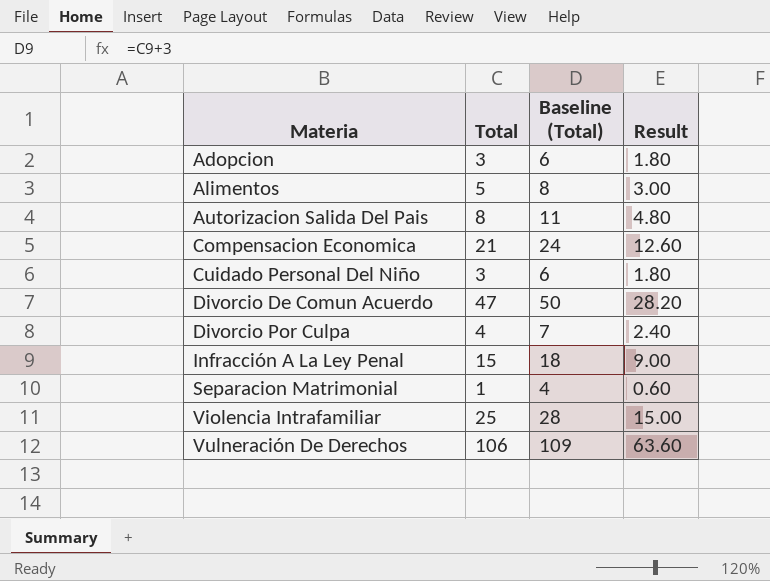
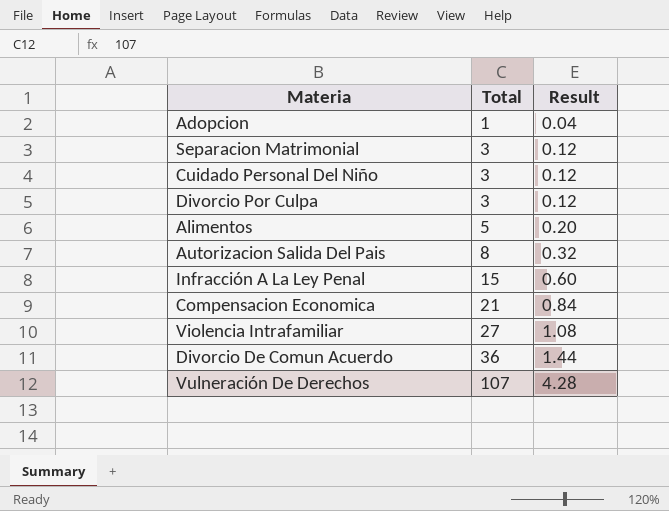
row order: Materia ascending -> Total ascending
column Baseline (Total) | formula: [Total] + 3 -> none
column Result | formula: [Total] * 0.6 -> [Total] * 0.04
Adopcion | Total: 3 -> 1
Separacion Matrimonial | Total: 1 -> 3
Divorcio Por Culpa | Total: 4 -> 3
Violencia Intrafamiliar | Total: 25 -> 27
Divorcio De Comun Acuerdo | Total: 47 -> 36
Vulneración De Derechos | Total: 106 -> 107

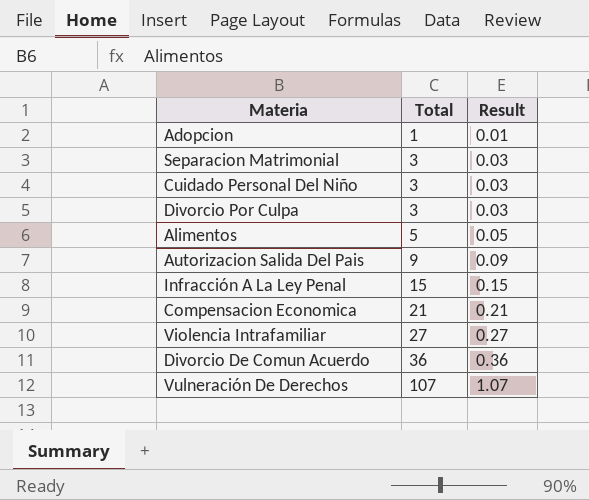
column Result | formula: [Total] * 0.04 -> [Total] * 0.01
Autorizacion Salida Del Pais | Total: 8 -> 9

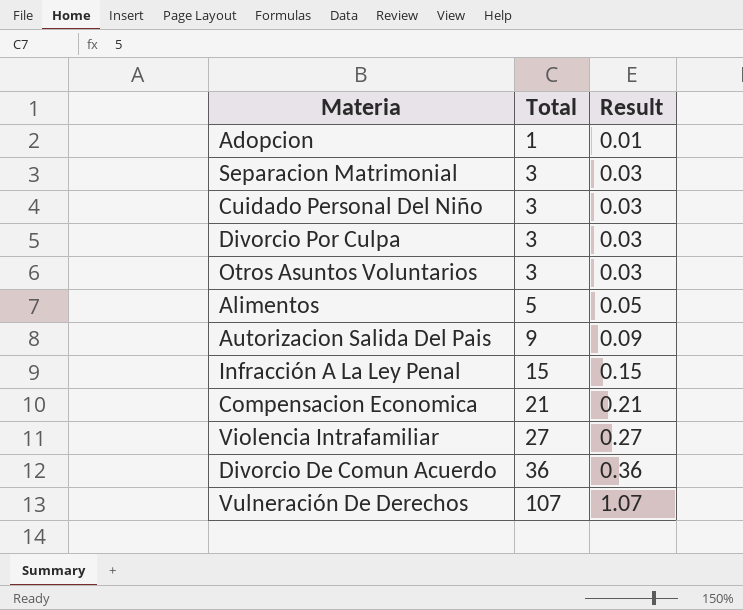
row Otros Asuntos Voluntarios: none -> 3 | 0.03

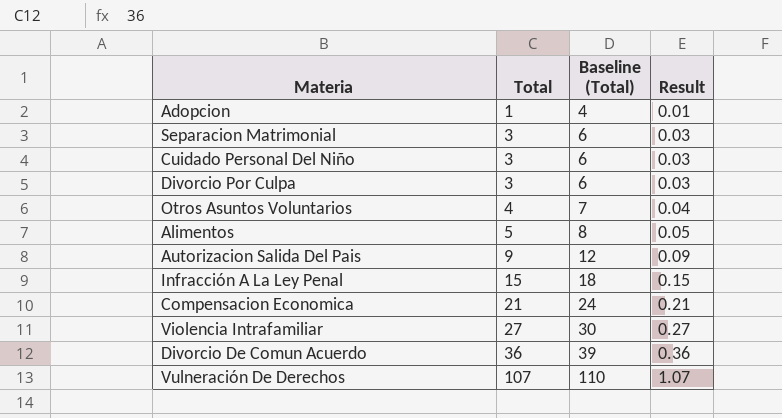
column Baseline (Total) | formula: none -> [Total] + 3
Otros Asuntos Voluntarios | Total: 3 -> 4
Otros Asuntos Voluntarios | Result: 0.03 -> 0.04

